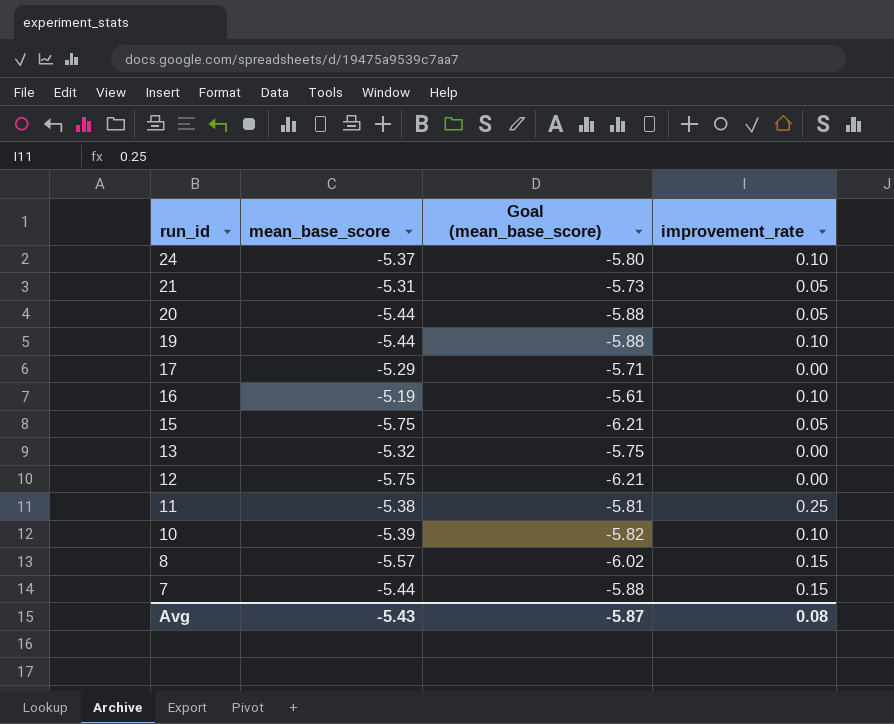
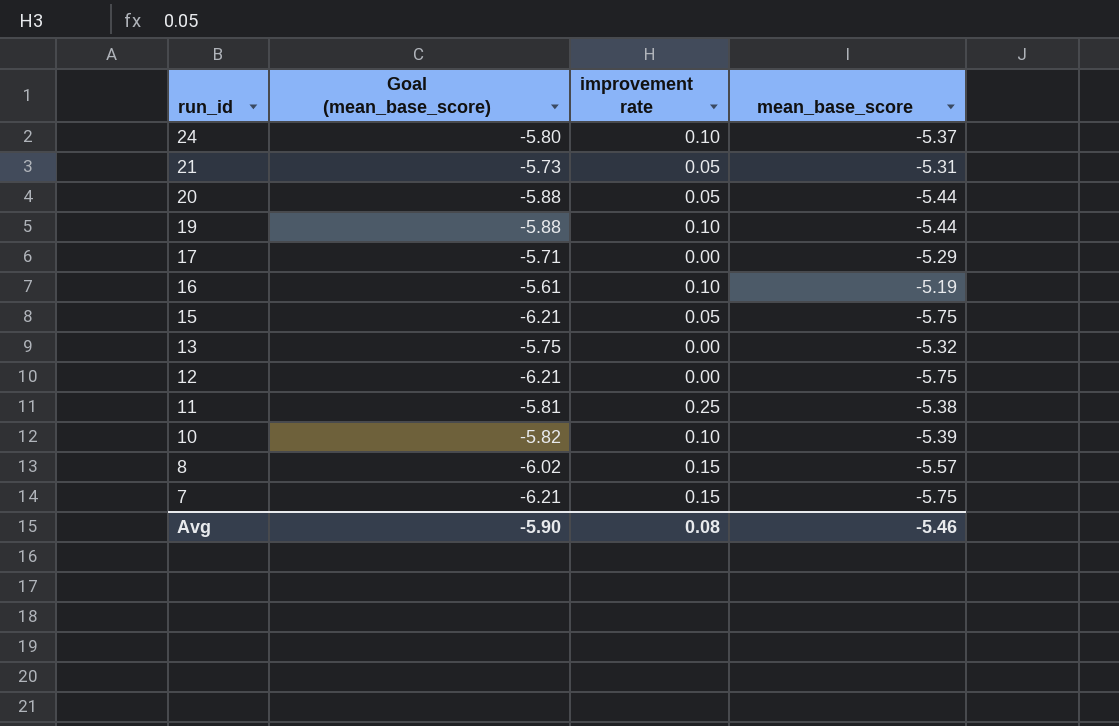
column name: improvement_rate -> improvement rate
column mean_base_score | position: 2 -> 4
7 | Goal (mean_base_score): -5.88 -> -6.21
7 | mean_base_score: -5.44 -> -5.75
Avg | Goal (mean_base_score): -5.87 -> -5.90
Avg | mean_base_score: -5.43 -> -5.46

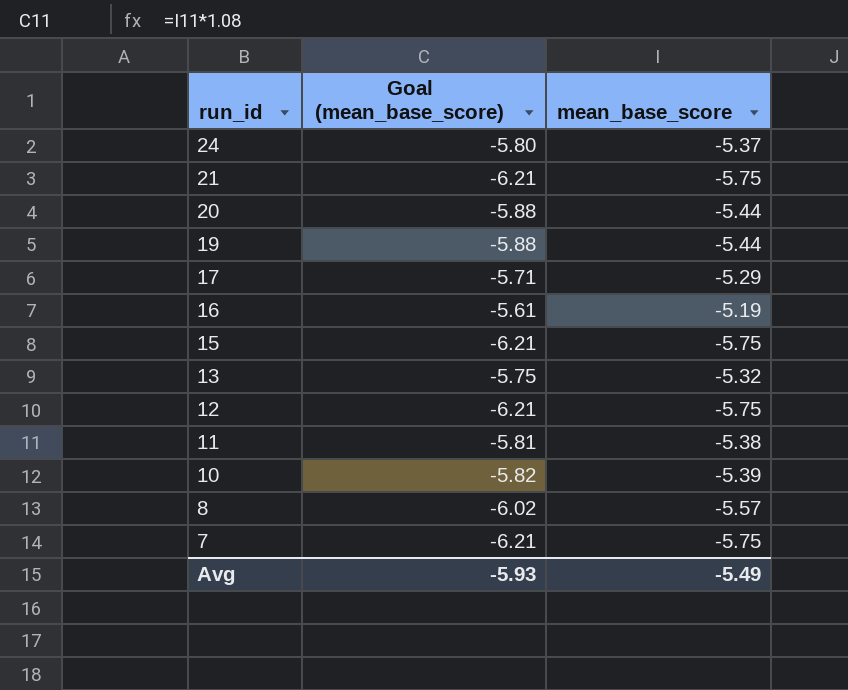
column improvement rate | position: 3 -> none
21 | Goal (mean_base_score): -5.73 -> -6.21
21 | mean_base_score: -5.31 -> -5.75
Avg | Goal (mean_base_score): -5.90 -> -5.93
Avg | mean_base_score: -5.46 -> -5.49

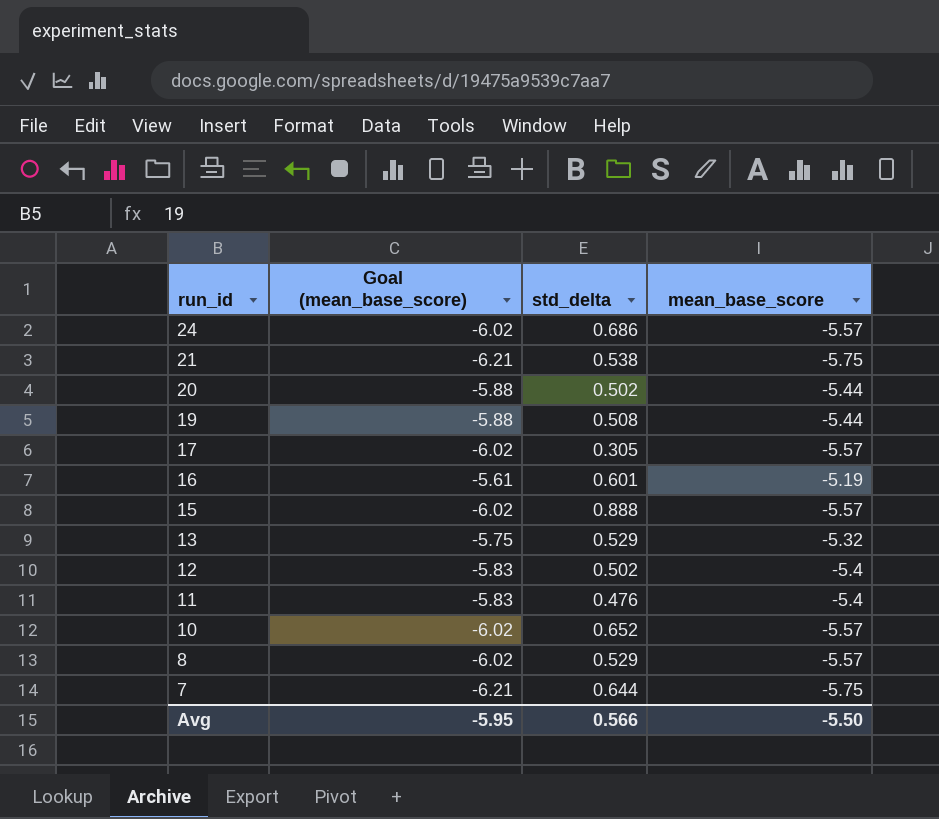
column std_delta | position: none -> 3
24 | Goal (mean_base_score): -5.80 -> -6.02
24 | mean_base_score: -5.37 -> -5.57
17 | Goal (mean_base_score): -5.71 -> -6.02
17 | mean_base_score: -5.29 -> -5.57
15 | Goal (mean_base_score): -6.21 -> -6.02
15 | mean_base_score: -5.75 -> -5.57
12 | Goal (mean_base_score): -6.21 -> -5.83
12 | mean_base_score: -5.75 -> -5.4
11 | Goal (mean_base_score): -5.81 -> -5.83
11 | mean_base_score: -5.38 -> -5.4
10 | Goal (mean_base_score): -5.82 -> -6.02
10 | mean_base_score: -5.39 -> -5.57
Avg | Goal (mean_base_score): -5.93 -> -5.95
Avg | mean_base_score: -5.49 -> -5.50

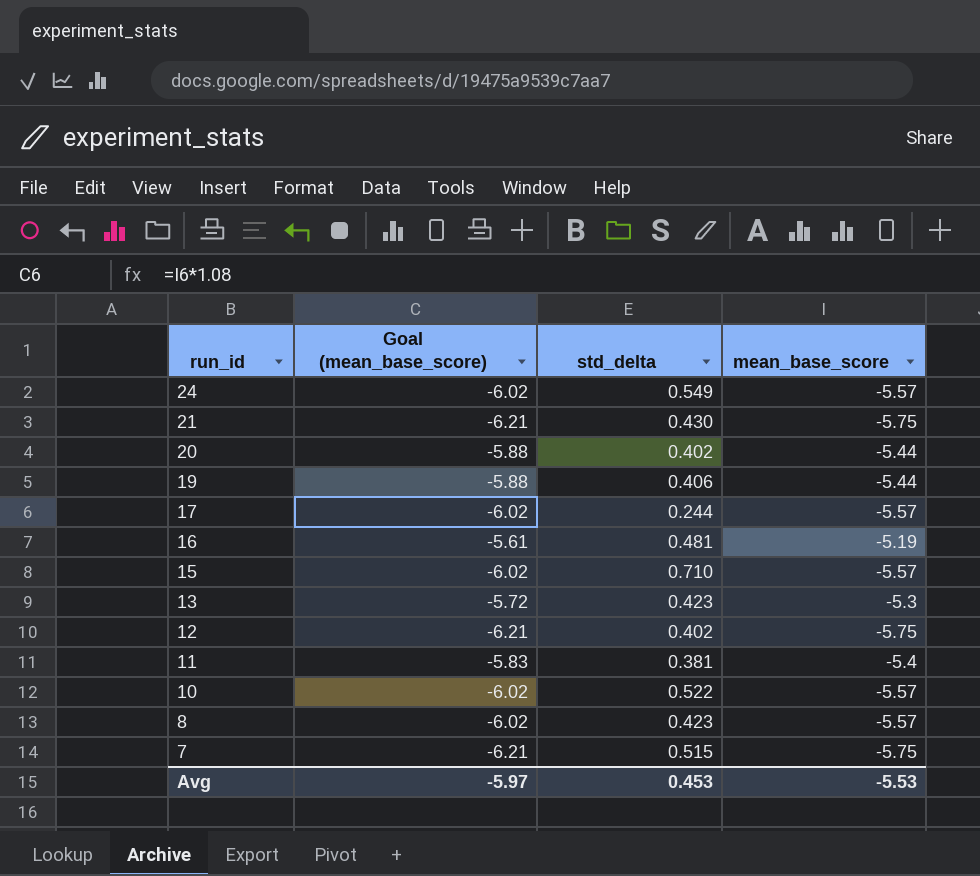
24 | std_delta: 0.686 -> 0.549
21 | std_delta: 0.538 -> 0.430
20 | std_delta: 0.502 -> 0.402
19 | std_delta: 0.508 -> 0.406
17 | std_delta: 0.305 -> 0.244
16 | std_delta: 0.601 -> 0.481
15 | std_delta: 0.888 -> 0.710
13 | Goal (mean_base_score): -5.75 -> -5.72
13 | std_delta: 0.529 -> 0.423
13 | mean_base_score: -5.32 -> -5.3
12 | Goal (mean_base_score): -5.83 -> -6.21
12 | std_delta: 0.502 -> 0.402
12 | mean_base_score: -5.4 -> -5.75
11 | std_delta: 0.476 -> 0.381
10 | std_delta: 0.652 -> 0.522
8 | std_delta: 0.529 -> 0.423
7 | std_delta: 0.644 -> 0.515
Avg | Goal (mean_base_score): -5.95 -> -5.97
Avg | std_delta: 0.566 -> 0.453
Avg | mean_base_score: -5.50 -> -5.53

